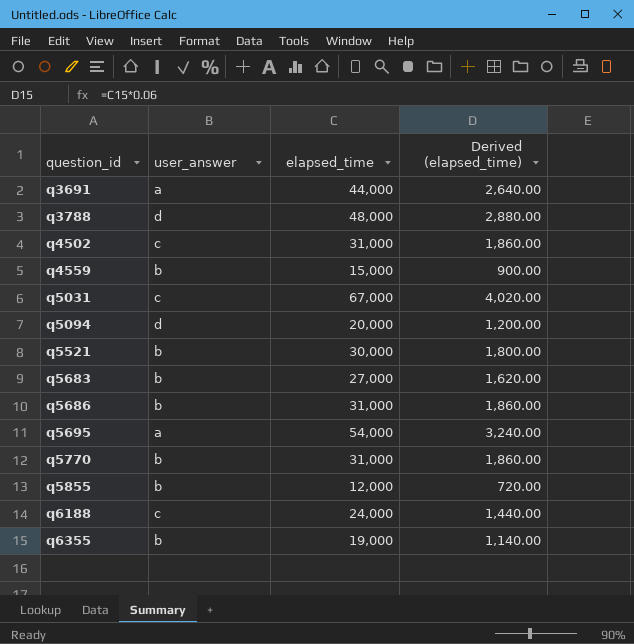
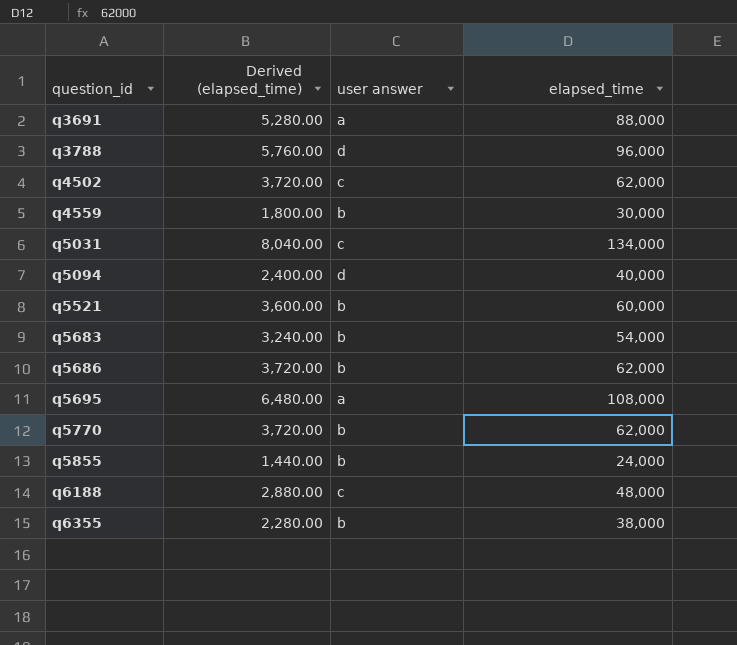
column Derived (elapsed_time) | position: 4 -> 2
column name: user_answer -> user answer
q3691 | Derived (elapsed_time): 2,640.00 -> 5,280.00
q3691 | elapsed_time: 44,000 -> 88,000
q3788 | Derived (elapsed_time): 2,880.00 -> 5,760.00
q3788 | elapsed_time: 48,000 -> 96,000
q4502 | Derived (elapsed_time): 1,860.00 -> 3,720.00
q4502 | elapsed_time: 31,000 -> 62,000
q4559 | Derived (elapsed_time): 900.00 -> 1,800.00
q4559 | elapsed_time: 15,000 -> 30,000
q5031 | Derived (elapsed_time): 4,020.00 -> 8,040.00
q5031 | elapsed_time: 67,000 -> 134,000
q5094 | Derived (elapsed_time): 1,200.00 -> 2,400.00
q5094 | elapsed_time: 20,000 -> 40,000
q5521 | Derived (elapsed_time): 1,800.00 -> 3,600.00
q5521 | elapsed_time: 30,000 -> 60,000
q5683 | Derived (elapsed_time): 1,620.00 -> 3,240.00
q5683 | elapsed_time: 27,000 -> 54,000
q5686 | Derived (elapsed_time): 1,860.00 -> 3,720.00
q5686 | elapsed_time: 31,000 -> 62,000
q5695 | Derived (elapsed_time): 3,240.00 -> 6,480.00
q5695 | elapsed_time: 54,000 -> 108,000
q5770 | Derived (elapsed_time): 1,860.00 -> 3,720.00
q5770 | elapsed_time: 31,000 -> 62,000
q5855 | Derived (elapsed_time): 720.00 -> 1,440.00
q5855 | elapsed_time: 12,000 -> 24,000
q6188 | Derived (elapsed_time): 1,440.00 -> 2,880.00
q6188 | elapsed_time: 24,000 -> 48,000
q6355 | Derived (elapsed_time): 1,140.00 -> 2,280.00
q6355 | elapsed_time: 19,000 -> 38,000

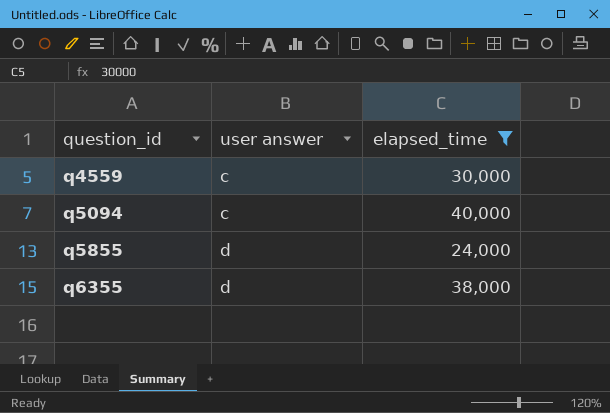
filter: none -> elapsed_time <= 40,000
column Derived (elapsed_time) | formula: [elapsed_time] * 0.06 -> none
q4559 | user answer: b -> c
q5094 | user answer: d -> c
q5855 | user answer: b -> d
q6355 | user answer: b -> d

